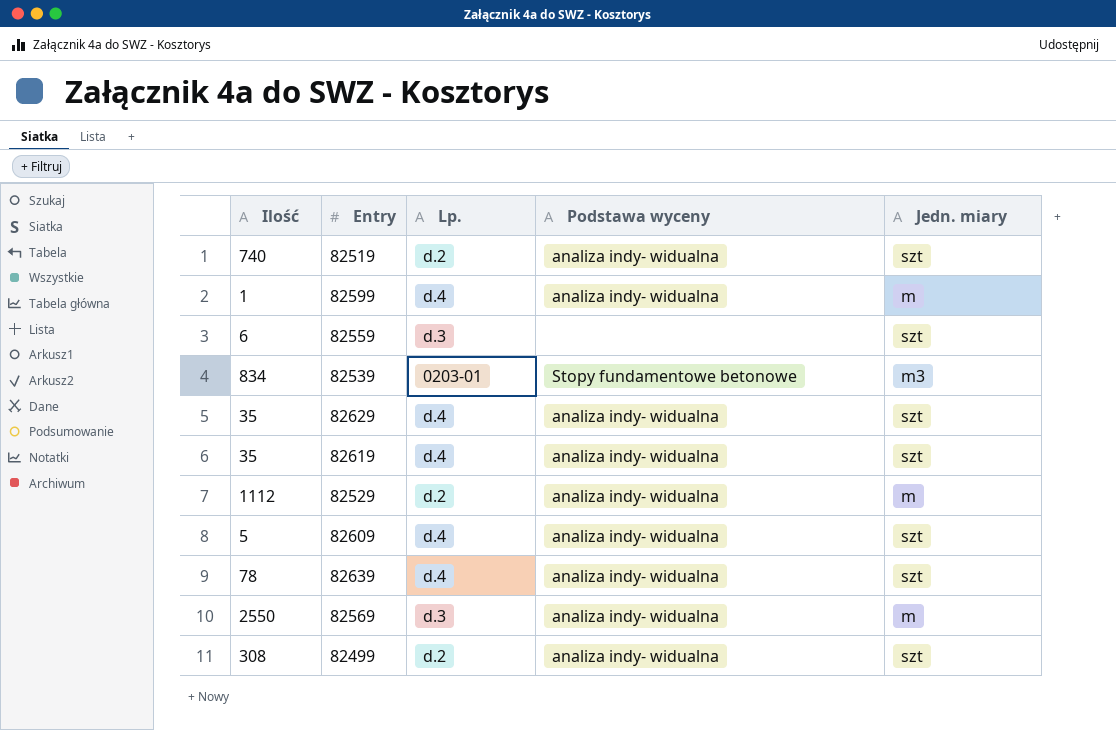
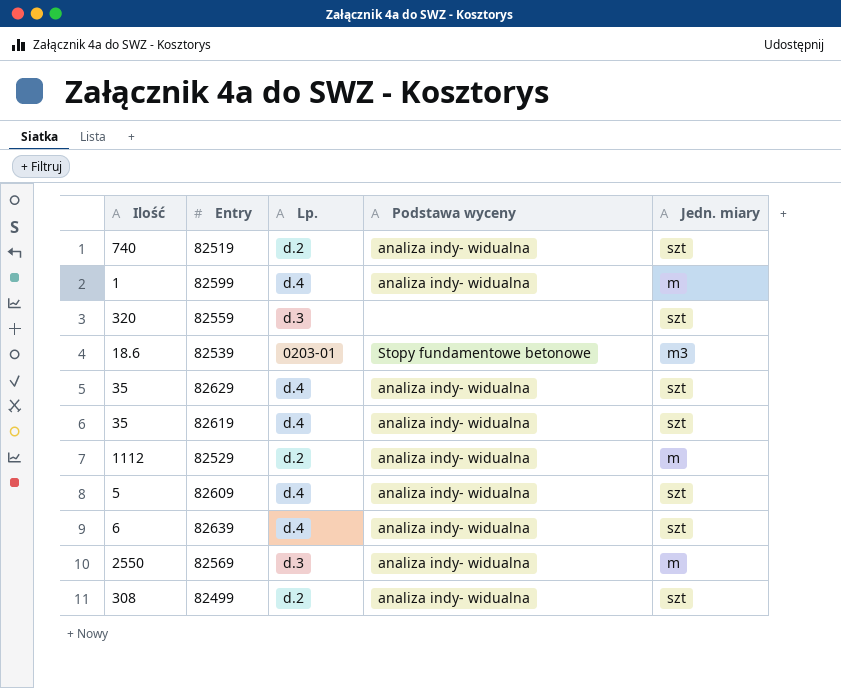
82559 | Ilość: 6 -> 320
82539 | Ilość: 834 -> 18.6
82639 | Ilość: 78 -> 6

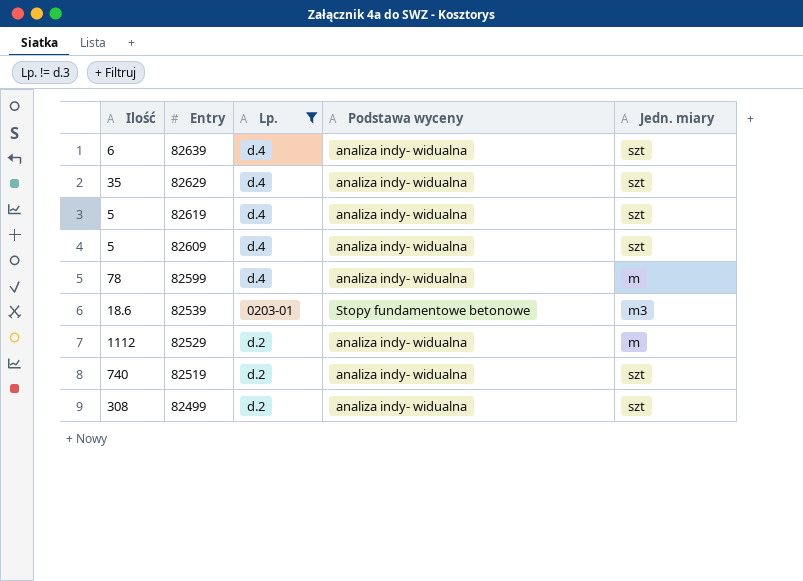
filter: none -> Lp. != d.3
row order: none -> Entry descending
82619 | Ilość: 35 -> 5
82599 | Ilość: 1 -> 78

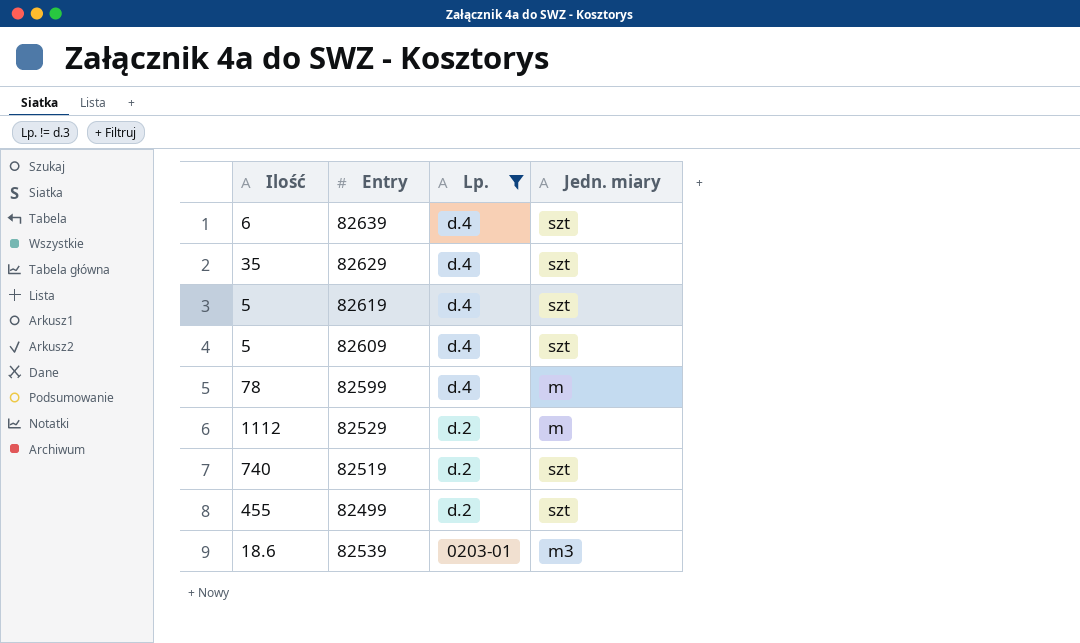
row order: Entry descending -> Lp. descending
column Podstawa wyceny | position: 4 -> none
82499 | Ilość: 308 -> 455

